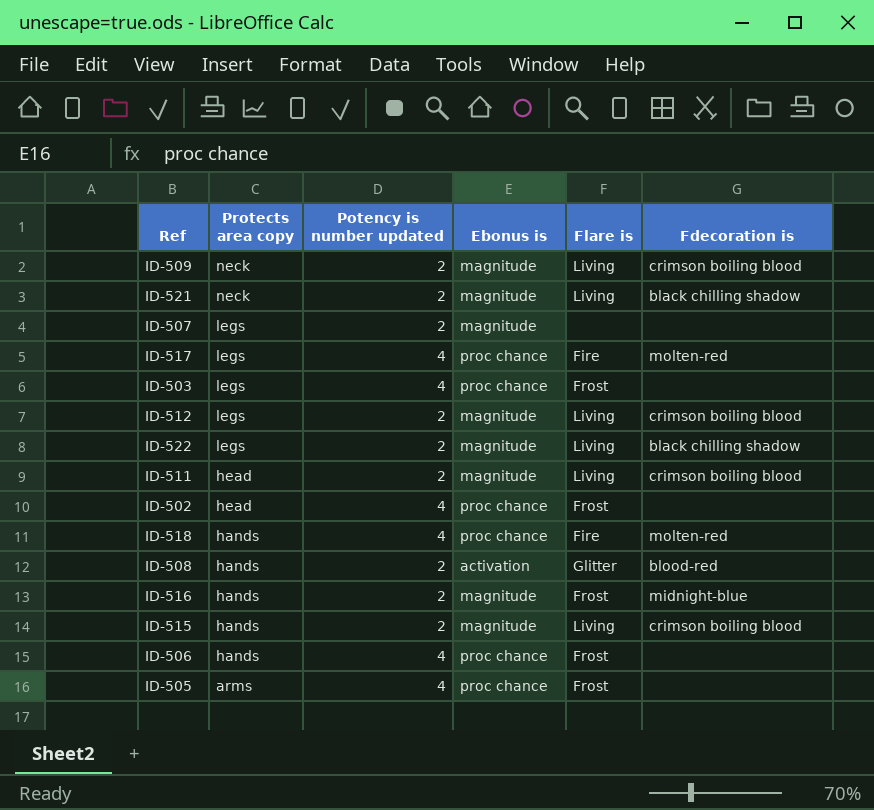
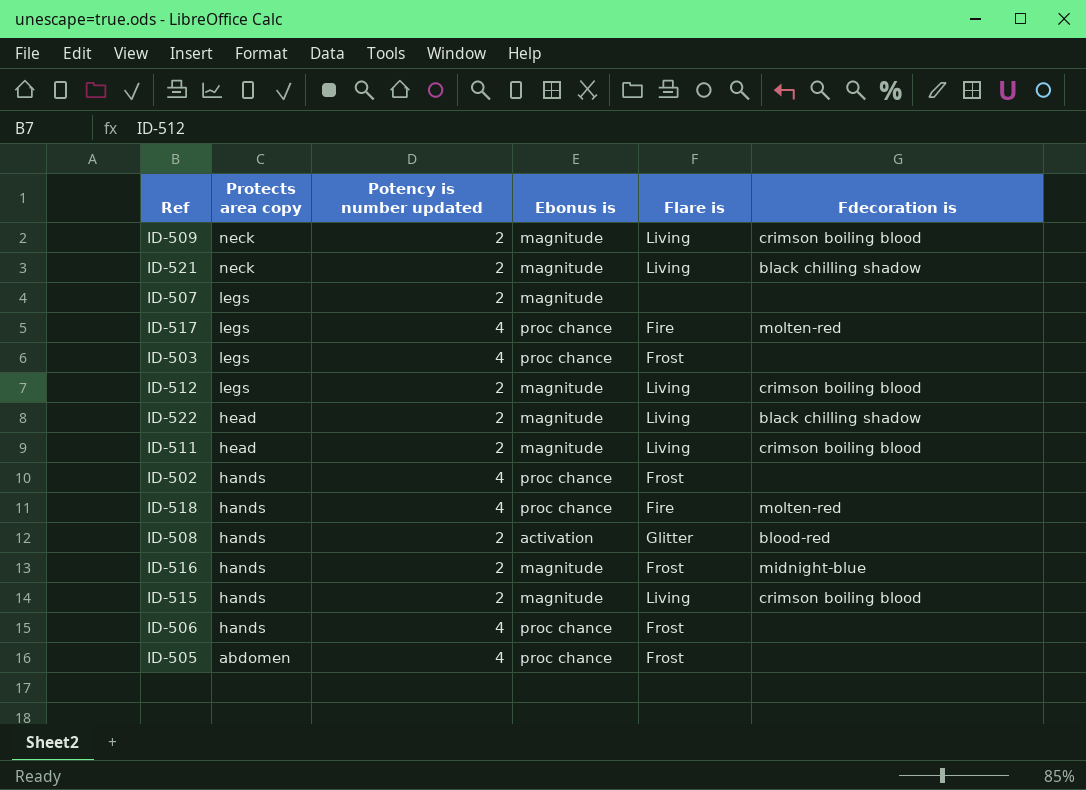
ID-522 | Protects area copy: legs -> head
ID-502 | Protects area copy: head -> hands
ID-505 | Protects area copy: arms -> abdomen

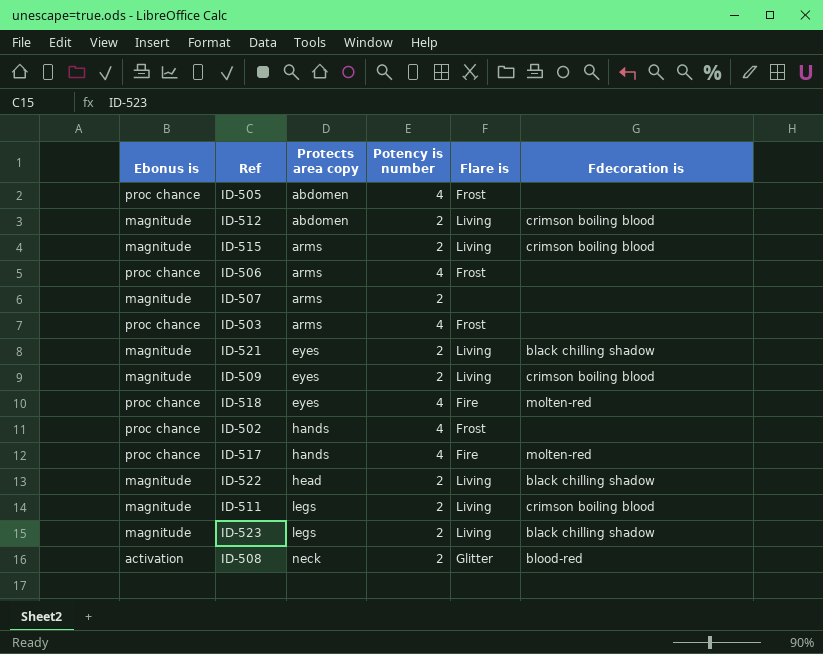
row order: Protects area copy descending -> Protects area copy ascending
column Ebonus is | position: 4 -> 1
column name: Potency is number updated -> Potency is number
row ID-516: hands | 2 | magnitude | Frost | midnight-blue -> none
ID-512 | Protects area copy: legs -> abdomen
ID-515 | Protects area copy: hands -> arms
ID-506 | Protects area copy: hands -> arms
ID-507 | Protects area copy: legs -> arms
ID-503 | Protects area copy: legs -> arms
ID-521 | Protects area copy: neck -> eyes
ID-509 | Protects area copy: neck -> eyes
ID-518 | Protects area copy: hands -> eyes
ID-517 | Protects area copy: legs -> hands
ID-511 | Protects area copy: head -> legs
row ID-523: none -> magnitude | legs | 2 | Living | black chilling shadow
ID-508 | Protects area copy: hands -> neck

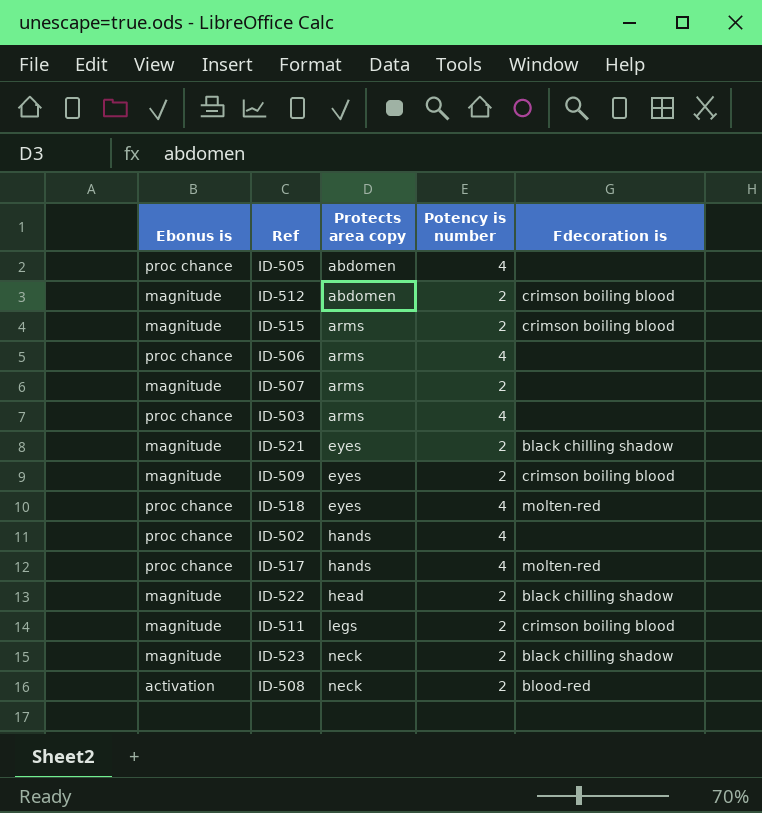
column Flare is | position: 5 -> none
ID-523 | Protects area copy: legs -> neck

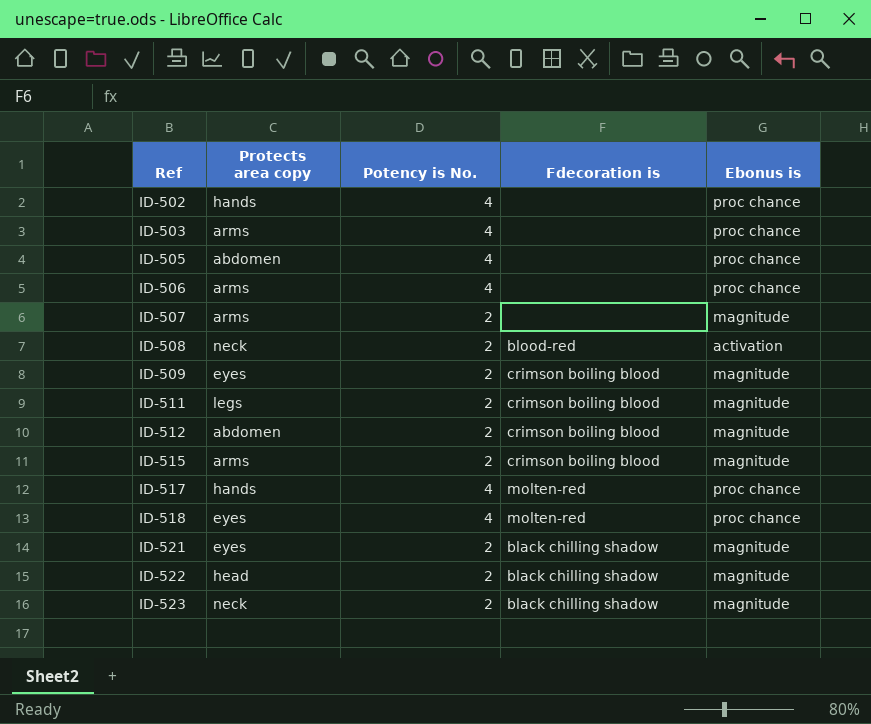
row order: Protects area copy ascending -> Ref ascending
column name: Potency is number -> Potency is No.
column Ebonus is | position: 1 -> 5

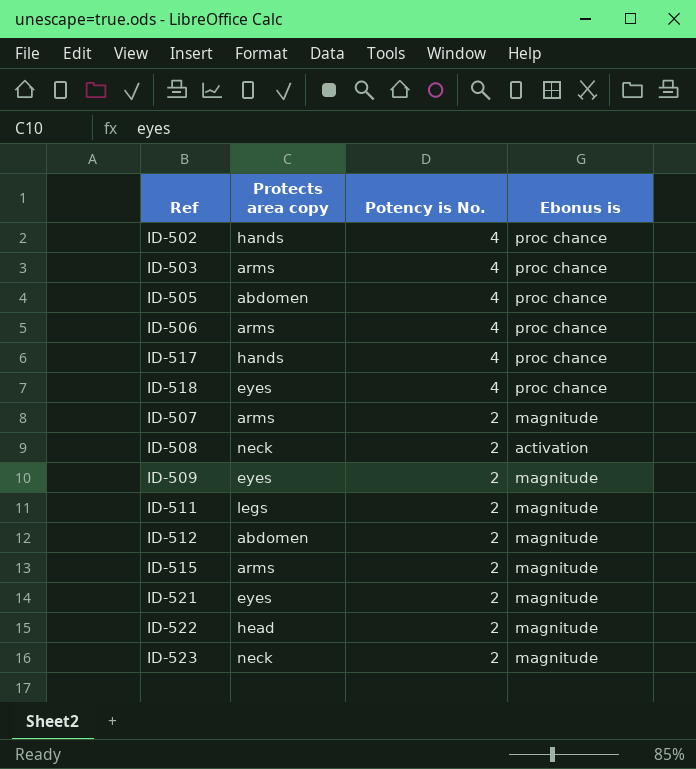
row order: Ref ascending -> Potency is No. descending
column Fdecoration is | position: 4 -> none

